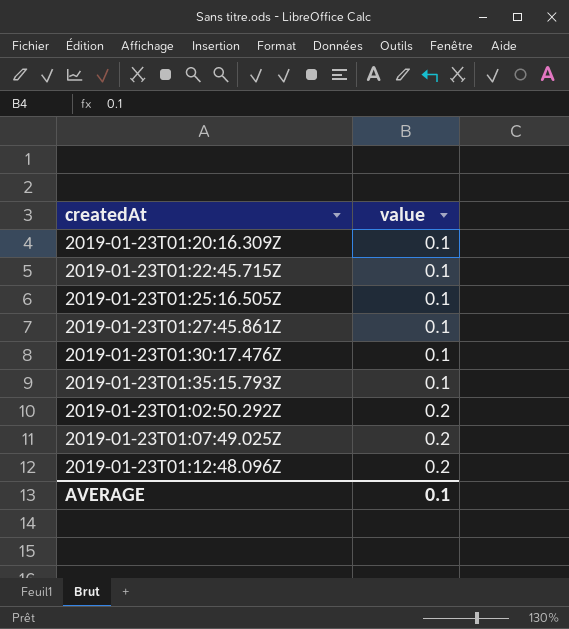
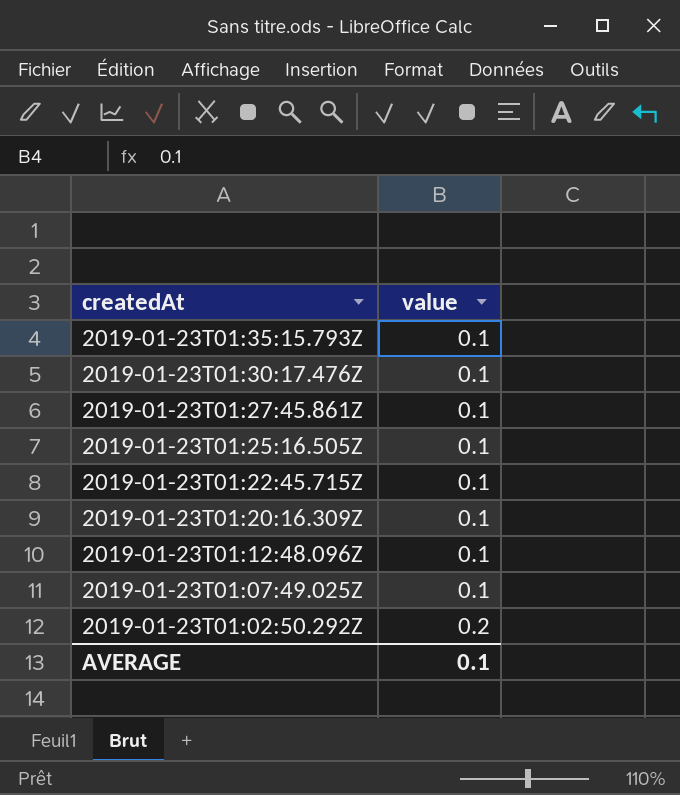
row order: value ascending -> createdAt descending
2019-01-23T01:12:48.096Z | value: 0.2 -> 0.1
2019-01-23T01:07:49.025Z | value: 0.2 -> 0.1

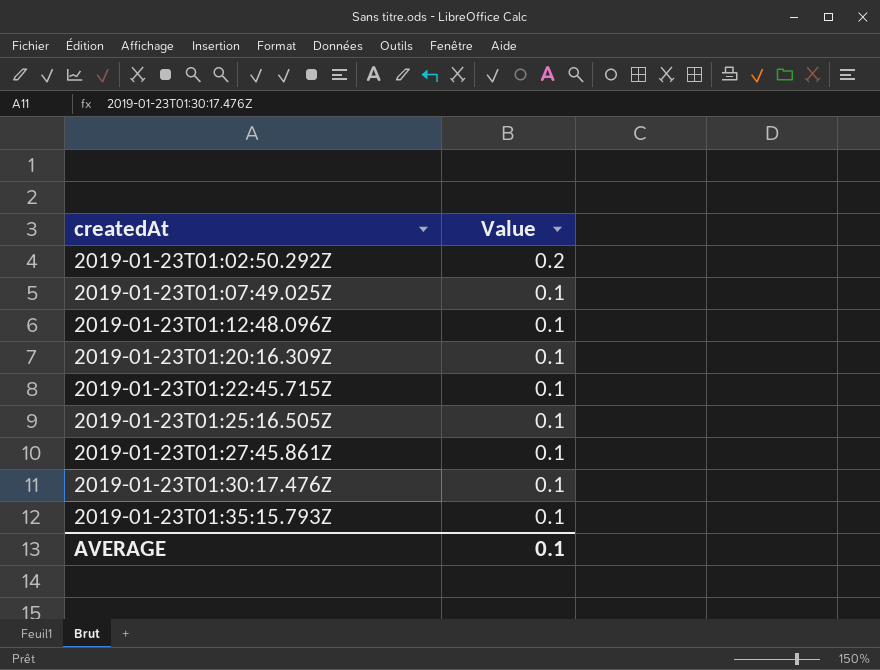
row order: createdAt descending -> createdAt ascending
column name: value -> Value

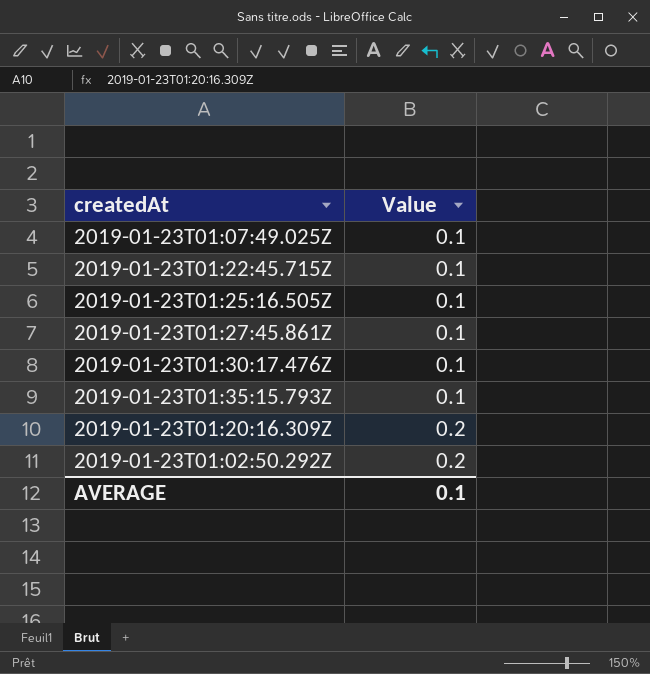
row order: createdAt ascending -> Value ascending
row 2019-01-23T01:12:48.096Z: 0.1 -> none
2019-01-23T01:20:16.309Z | Value: 0.1 -> 0.2

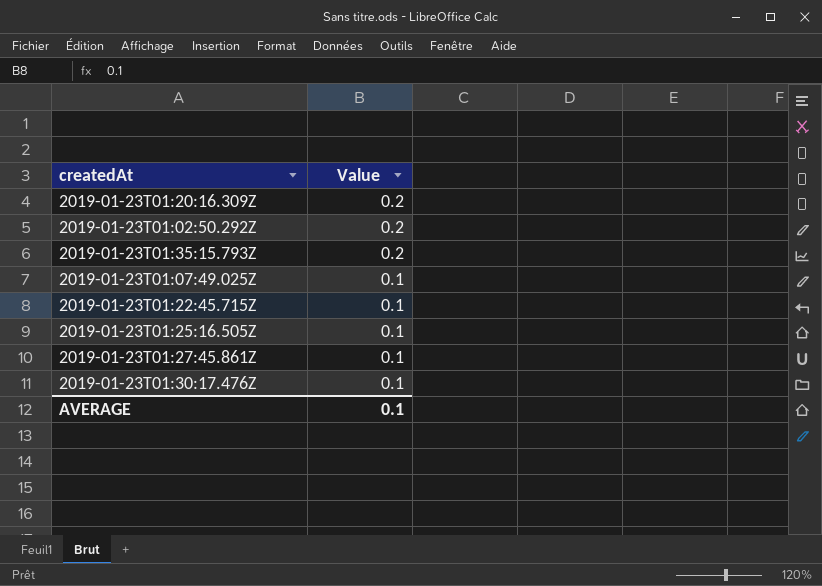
row order: Value ascending -> Value descending
2019-01-23T01:35:15.793Z | Value: 0.1 -> 0.2

